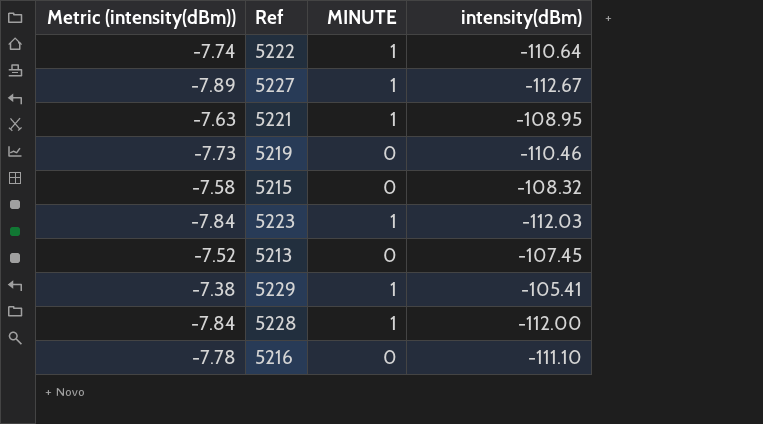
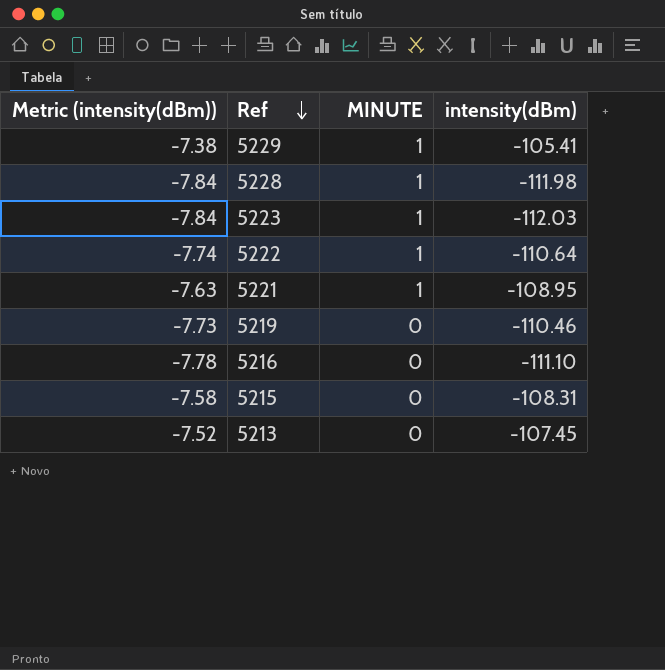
row order: none -> Ref descending
row 5227: -7.89 | 1 | -112.67 -> none
5228 | intensity(dBm): -112.00 -> -111.98
5215 | intensity(dBm): -108.32 -> -108.31

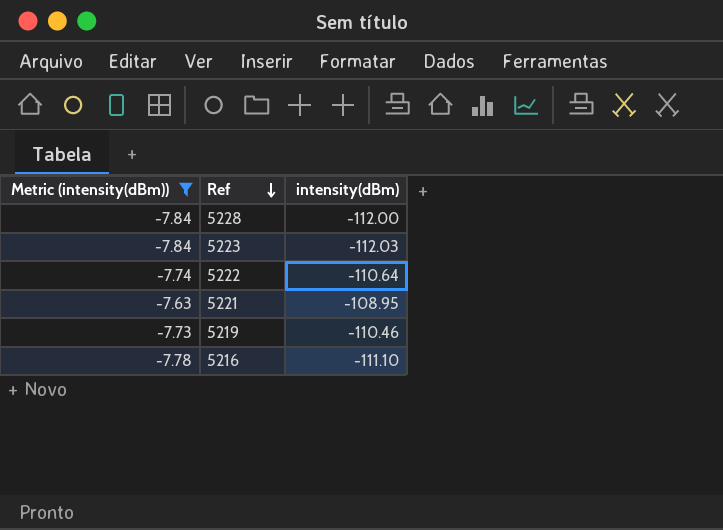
filter: none -> Metric (intensity(dBm)) <= -7.63
column MINUTE | position: 3 -> none
5228 | intensity(dBm): -111.98 -> -112.00

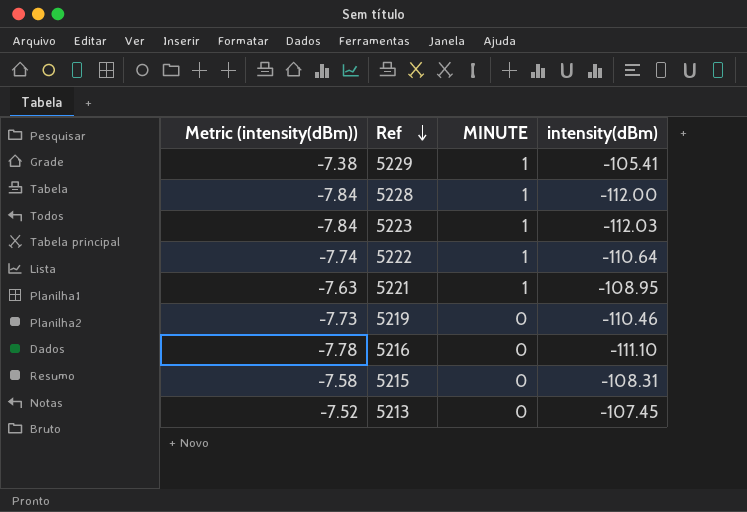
filter: Metric (intensity(dBm)) <= -7.63 -> none
column MINUTE | position: none -> 3

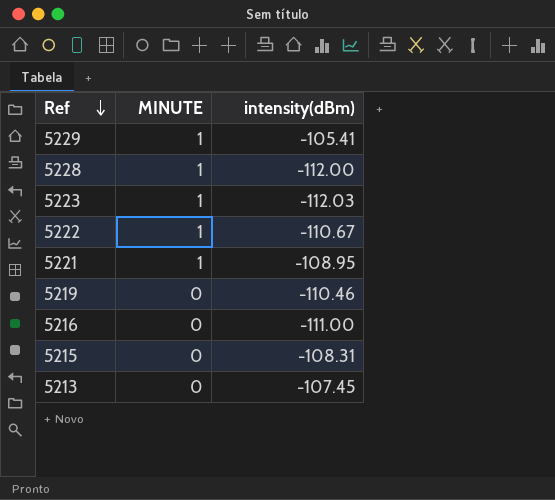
column Metric (intensity(dBm)) | formula: [intensity(dBm)] * 0.07 -> none
5222 | intensity(dBm): -110.64 -> -110.67
5216 | intensity(dBm): -111.10 -> -111.00

